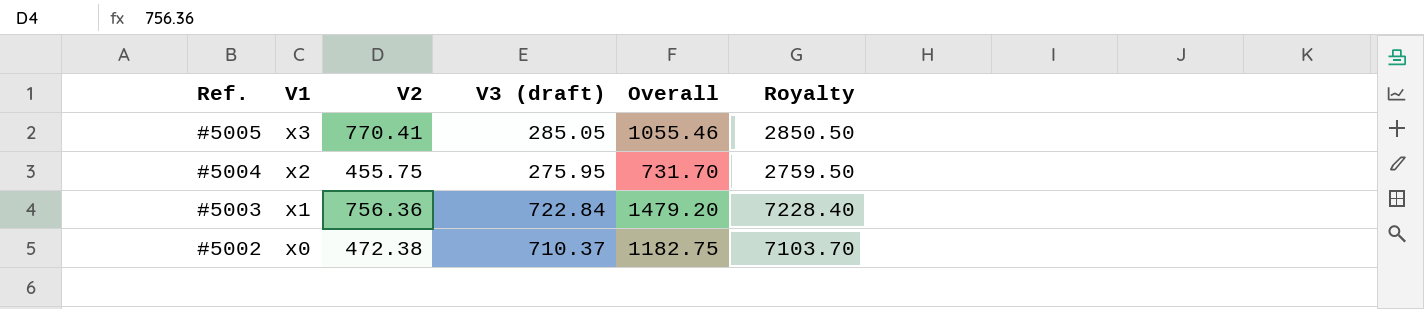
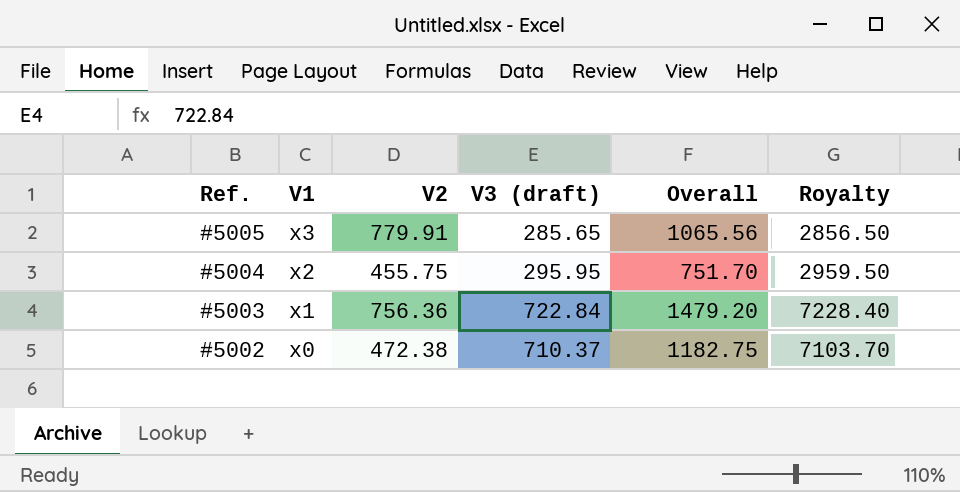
#5005 | V2: 770.41 -> 779.91
#5005 | V3 (draft): 285.05 -> 285.65
#5005 | Overall: 1055.46 -> 1065.56
#5005 | Royalty: 2850.50 -> 2856.50
#5004 | V3 (draft): 275.95 -> 295.95
#5004 | Overall: 731.70 -> 751.70
#5004 | Royalty: 2759.50 -> 2959.50

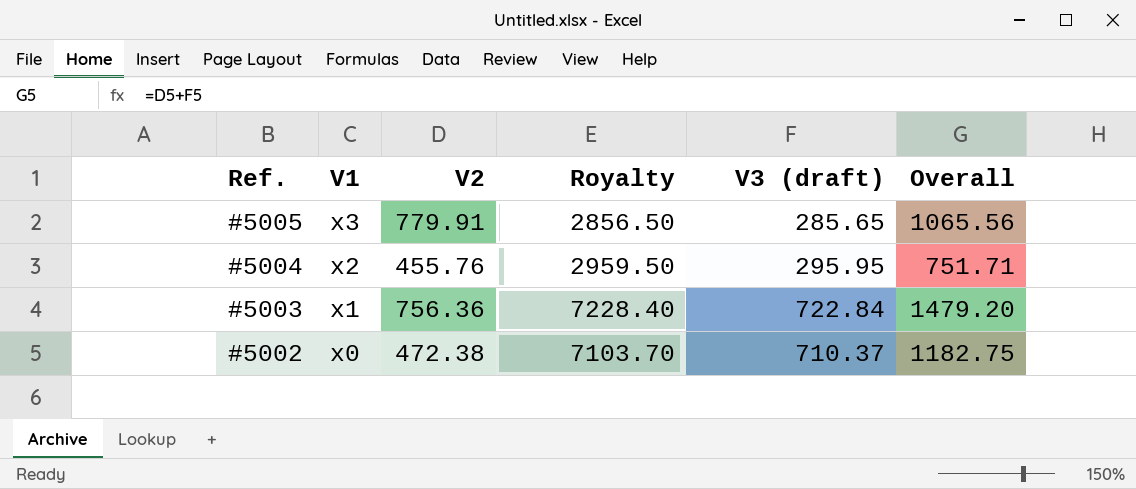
column Royalty | position: 6 -> 4
#5004 | V2: 455.75 -> 455.76
#5004 | Overall: 751.70 -> 751.71

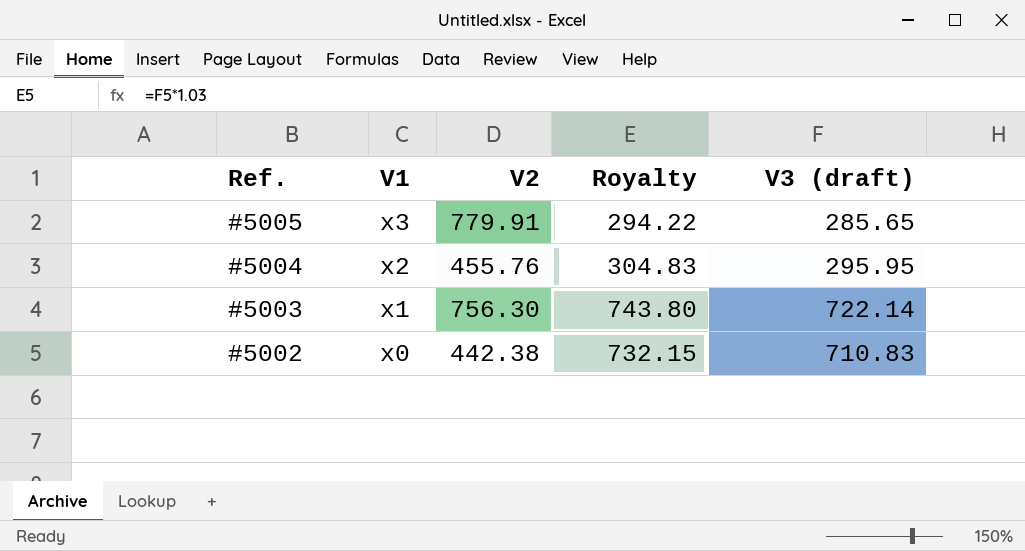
column Overall | formula: [V2] + [V3 (draft)] -> none
column Royalty | formula: [V3 (draft)] * 10 -> [V3 (draft)] * 1.03
#5003 | V2: 756.36 -> 756.30
#5003 | V3 (draft): 722.84 -> 722.14
#5002 | V2: 472.38 -> 442.38
#5002 | V3 (draft): 710.37 -> 710.83

